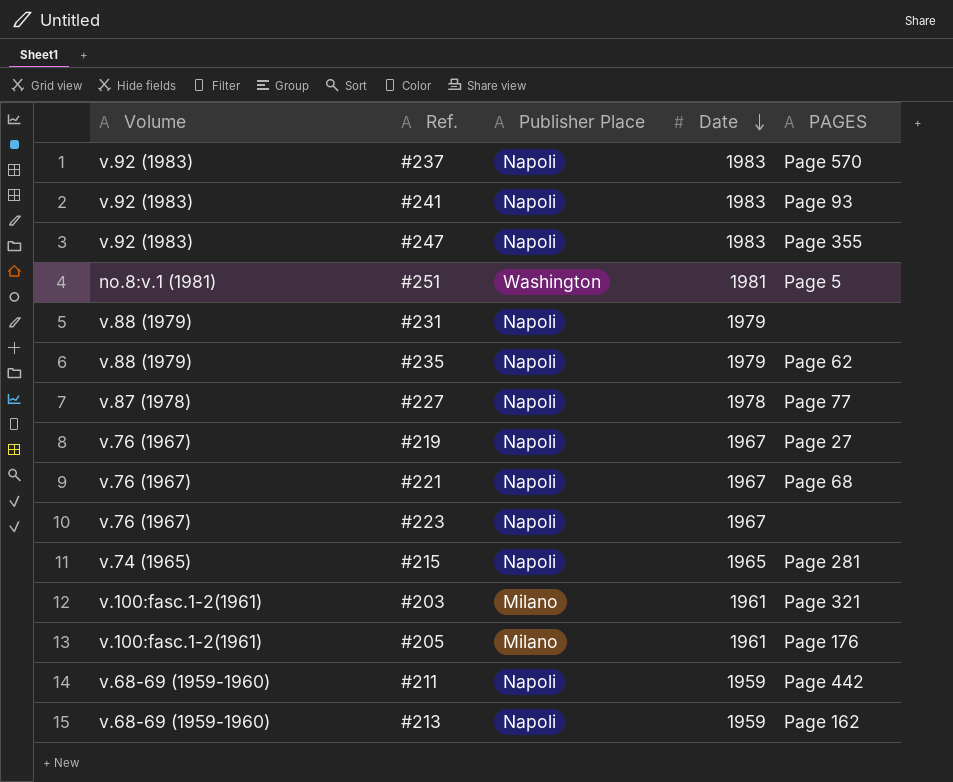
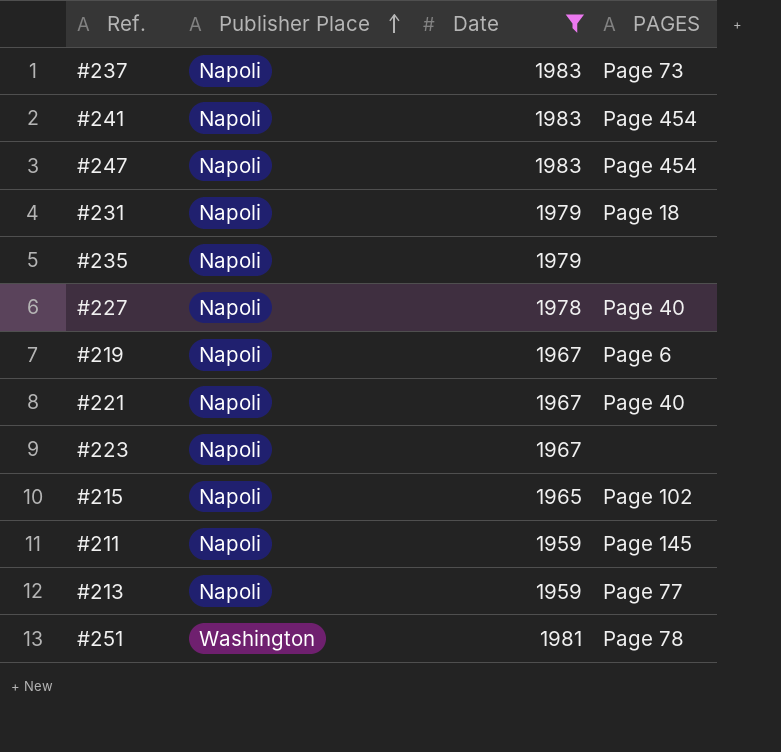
filter: none -> Date != 1961
row order: Date descending -> Publisher Place ascending
column Volume | position: 1 -> none
#237 | PAGES: Page 570 -> Page 73
#241 | PAGES: Page 93 -> Page 454
#247 | PAGES: Page 355 -> Page 454
#231 | PAGES: none -> Page 18
#235 | PAGES: Page 62 -> none
#227 | PAGES: Page 77 -> Page 40
#219 | PAGES: Page 27 -> Page 6
#221 | PAGES: Page 68 -> Page 40
#215 | PAGES: Page 281 -> Page 102
#211 | PAGES: Page 442 -> Page 145
#213 | PAGES: Page 162 -> Page 77
#251 | PAGES: Page 5 -> Page 78

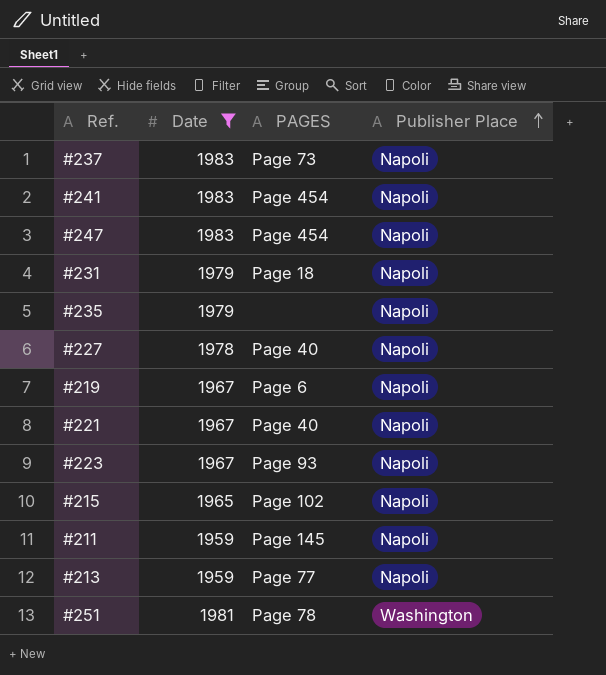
column Publisher Place | position: 2 -> 4
#223 | PAGES: none -> Page 93

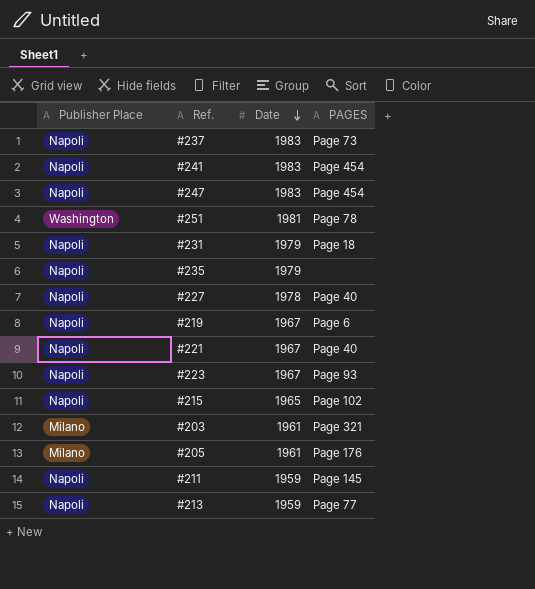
filter: Date != 1961 -> none
row order: Publisher Place ascending -> Date descending
column Publisher Place | position: 4 -> 1

